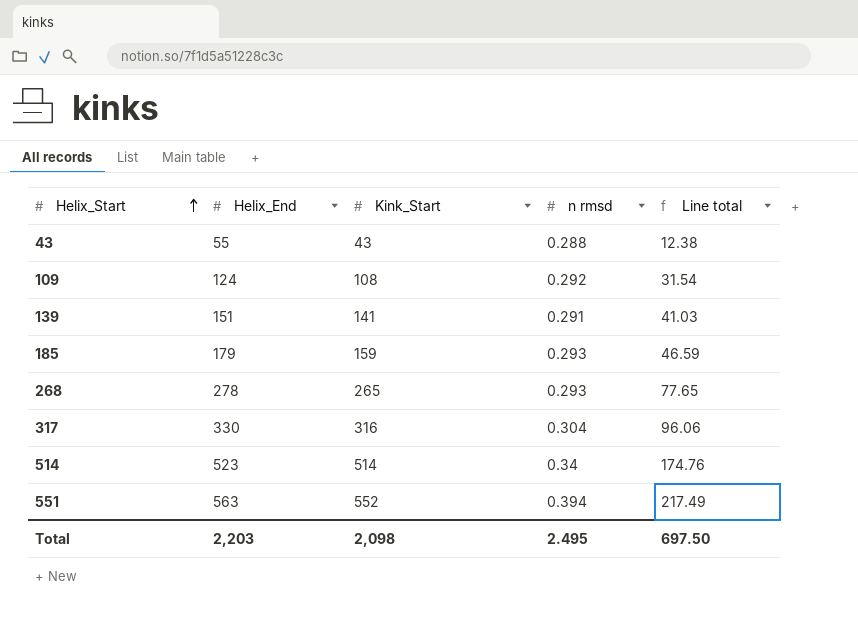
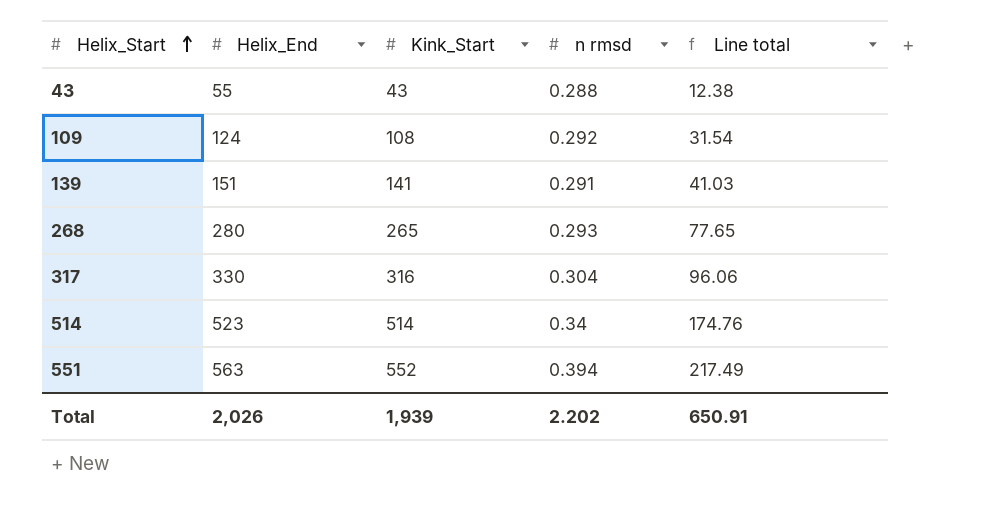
row 185: 179 | 159 | 0.293 | 46.59 -> none
268 | Helix_End: 278 -> 280
Total | Helix_End: 2,203 -> 2,026
Total | Kink_Start: 2,098 -> 1,939
Total | n rmsd: 2.495 -> 2.202
Total | Line total: 697.50 -> 650.91

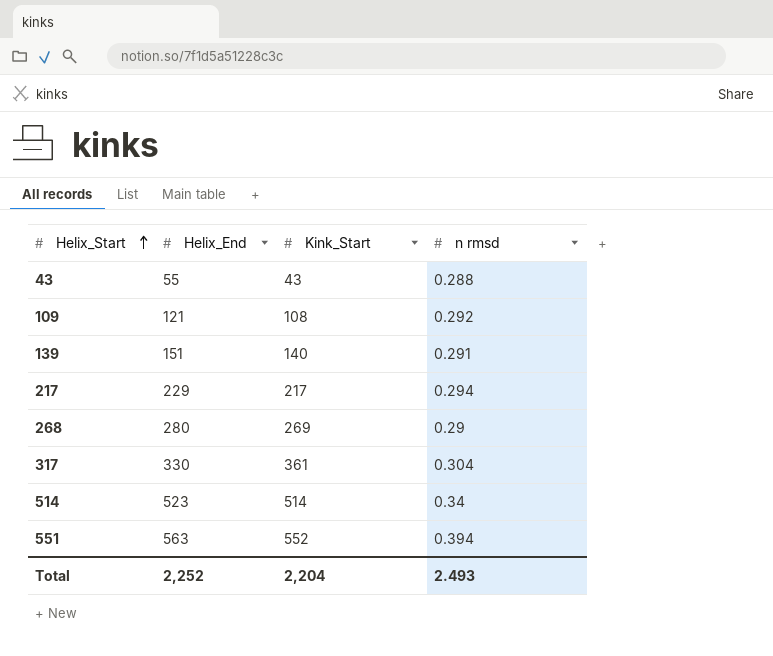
column Line total | formula: [Kink_Start] * [n rmsd] -> none
109 | Helix_End: 124 -> 121
139 | Kink_Start: 141 -> 140
row 217: none -> 229 | 217 | 0.294
268 | Kink_Start: 265 -> 269
268 | n rmsd: 0.293 -> 0.29
317 | Kink_Start: 316 -> 361
Total | Helix_End: 2,026 -> 2,252
Total | Kink_Start: 1,939 -> 2,204
Total | n rmsd: 2.202 -> 2.493

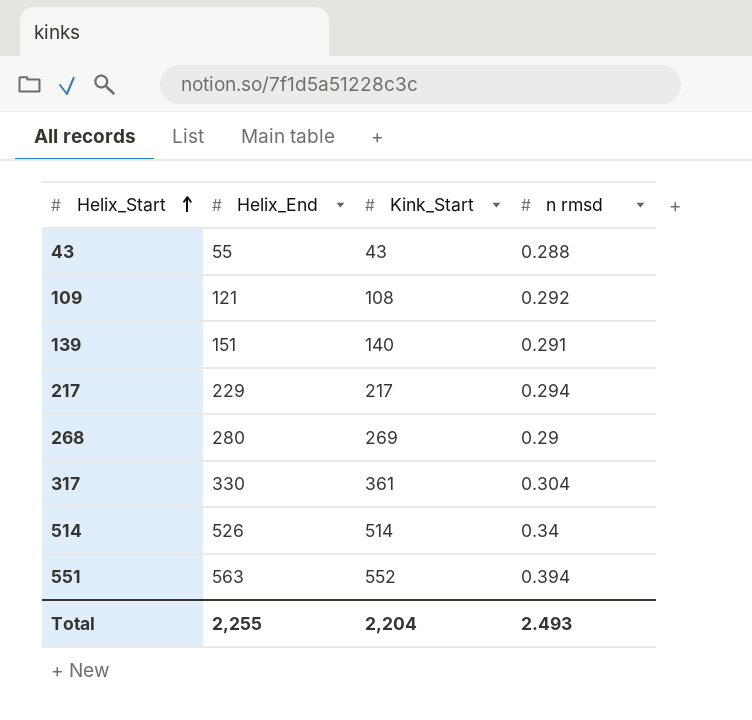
514 | Helix_End: 523 -> 526
Total | Helix_End: 2,252 -> 2,255

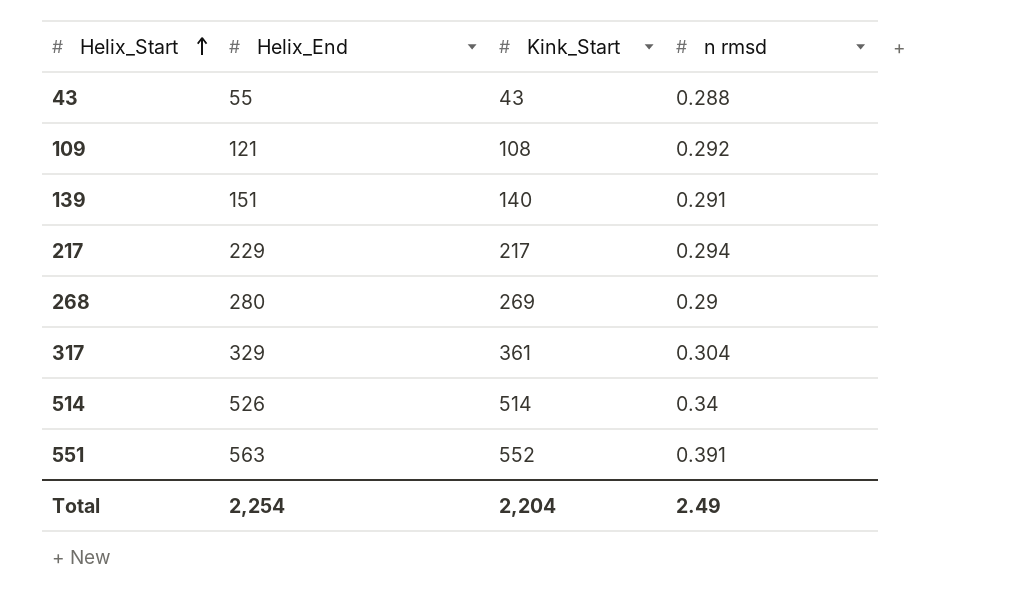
317 | Helix_End: 330 -> 329
551 | n rmsd: 0.394 -> 0.391
Total | Helix_End: 2,255 -> 2,254
Total | n rmsd: 2.493 -> 2.49

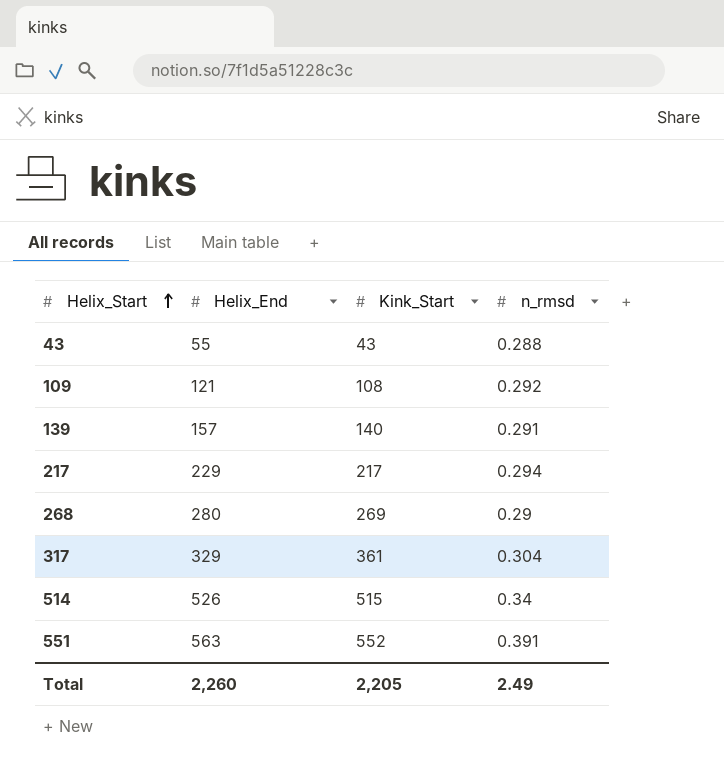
column name: n rmsd -> n_rmsd
139 | Helix_End: 151 -> 157
514 | Kink_Start: 514 -> 515
Total | Helix_End: 2,254 -> 2,260
Total | Kink_Start: 2,204 -> 2,205

